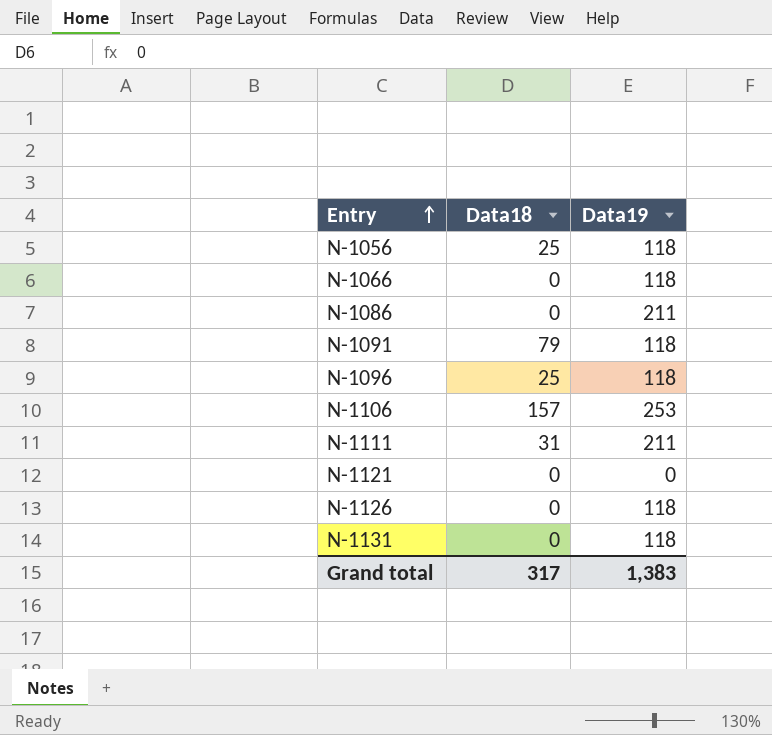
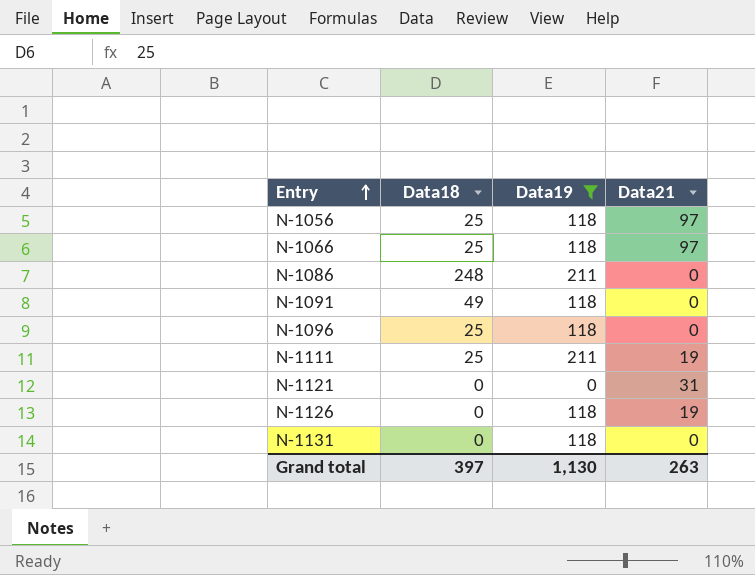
filter: none -> Data19 != 253
column Data21 | position: none -> 4
N-1066 | Data18: 0 -> 25
N-1086 | Data18: 0 -> 248
N-1091 | Data18: 79 -> 49
N-1111 | Data18: 31 -> 25
Grand total | Data18: 317 -> 397
Grand total | Data19: 1,383 -> 1,130

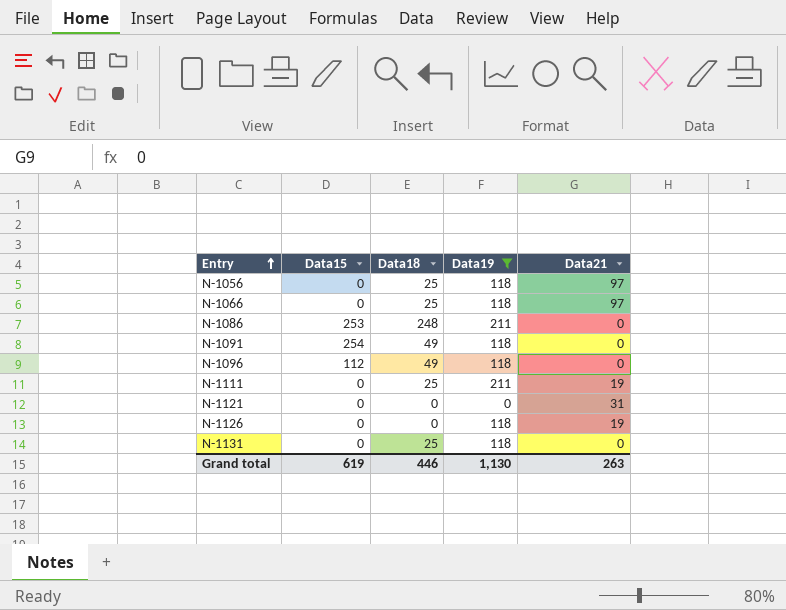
column Data15 | position: none -> 2
N-1096 | Data18: 25 -> 49
N-1131 | Data18: 0 -> 25
Grand total | Data18: 397 -> 446

